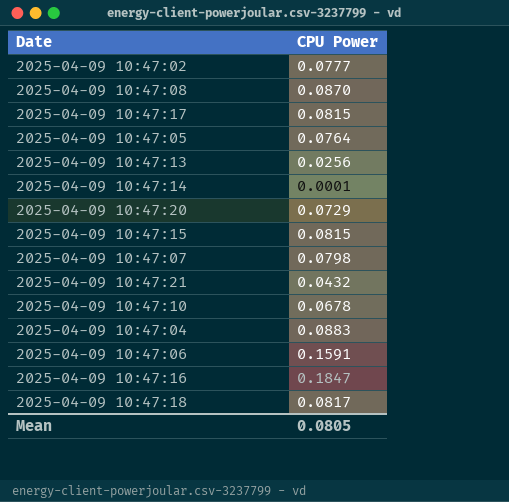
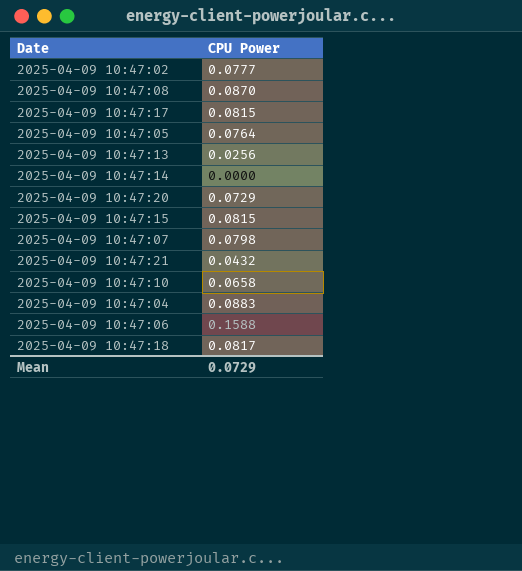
row 2025-04-09 10:47:16: 0.1847 -> none
2025-04-09 10:47:14 | CPU Power: 0.0001 -> 0.0000
2025-04-09 10:47:10 | CPU Power: 0.0678 -> 0.0658
2025-04-09 10:47:06 | CPU Power: 0.1591 -> 0.1588
Mean | CPU Power: 0.0805 -> 0.0729

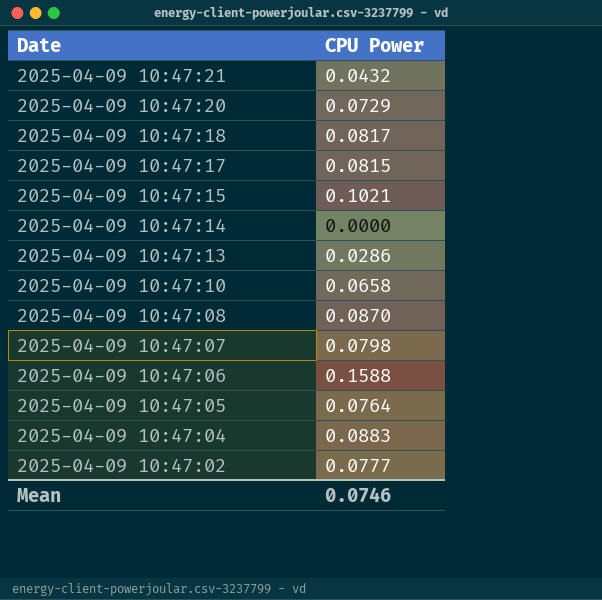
row order: none -> Date descending
2025-04-09 10:47:15 | CPU Power: 0.0815 -> 0.1021
2025-04-09 10:47:13 | CPU Power: 0.0256 -> 0.0286
Mean | CPU Power: 0.0729 -> 0.0746

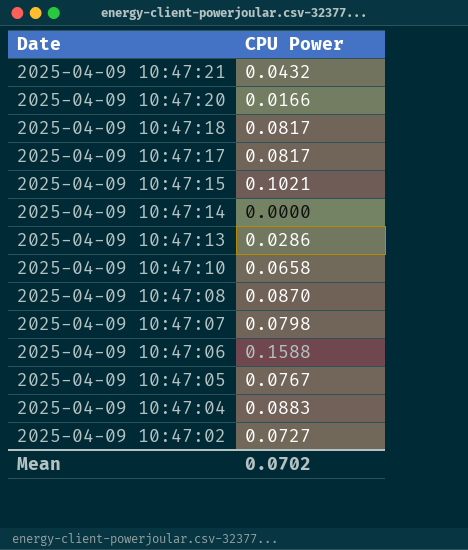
2025-04-09 10:47:20 | CPU Power: 0.0729 -> 0.0166
2025-04-09 10:47:17 | CPU Power: 0.0815 -> 0.0817
2025-04-09 10:47:05 | CPU Power: 0.0764 -> 0.0767
2025-04-09 10:47:02 | CPU Power: 0.0777 -> 0.0727
Mean | CPU Power: 0.0746 -> 0.0702

